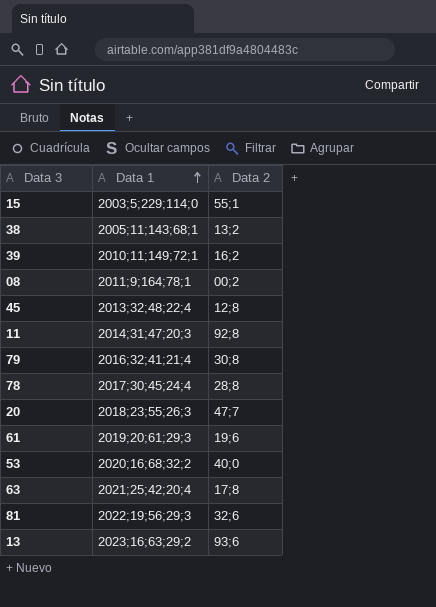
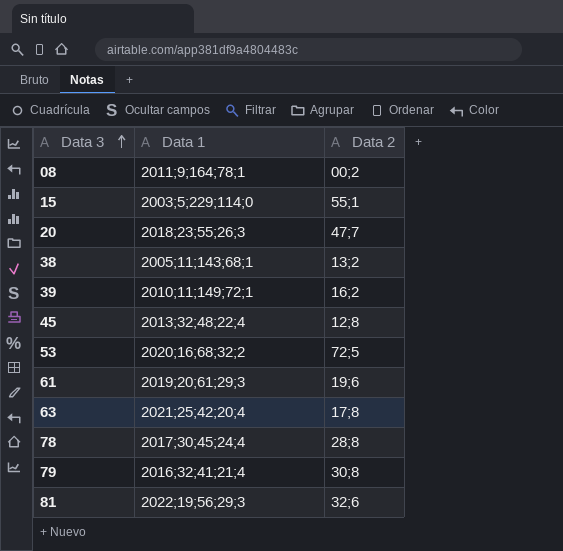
row order: Data 1 ascending -> Data 3 ascending
row 11: 2014;31;47;20;3 | 92;8 -> none
row 13: 2023;16;63;29;2 | 93;6 -> none
53 | Data 2: 40;0 -> 72;5

